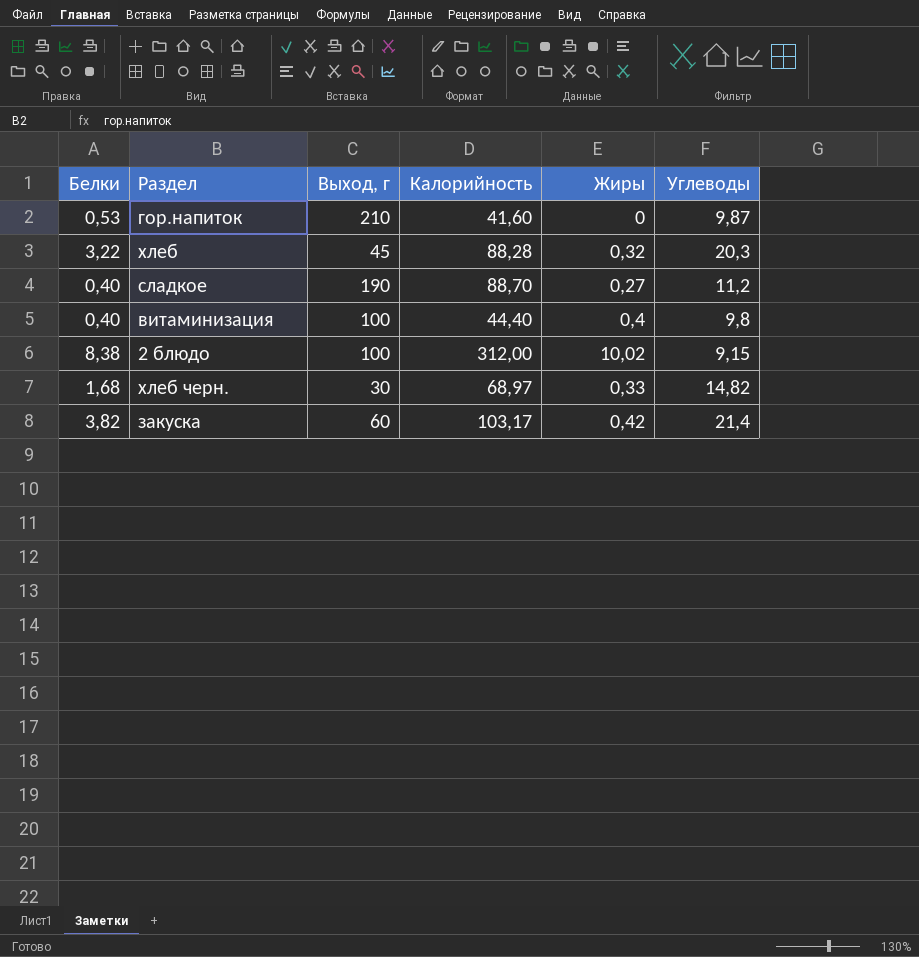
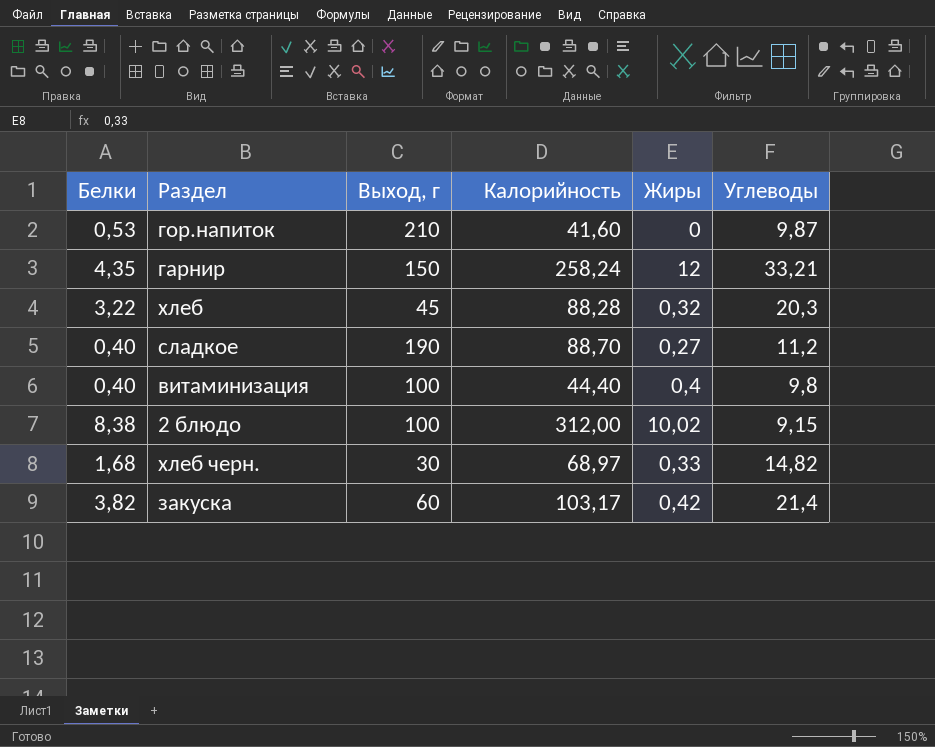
row гарнир: none -> 4,35 | 150 | 258,24 | 12 | 33,21

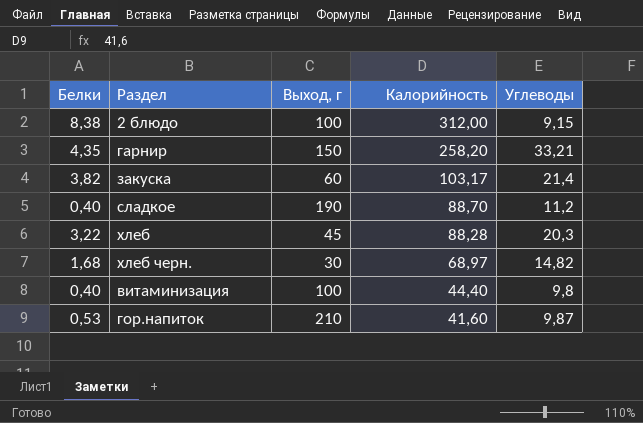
row order: none -> Калорийность descending
column Жиры | position: 5 -> none
гарнир | Калорийность: 258,24 -> 258,20

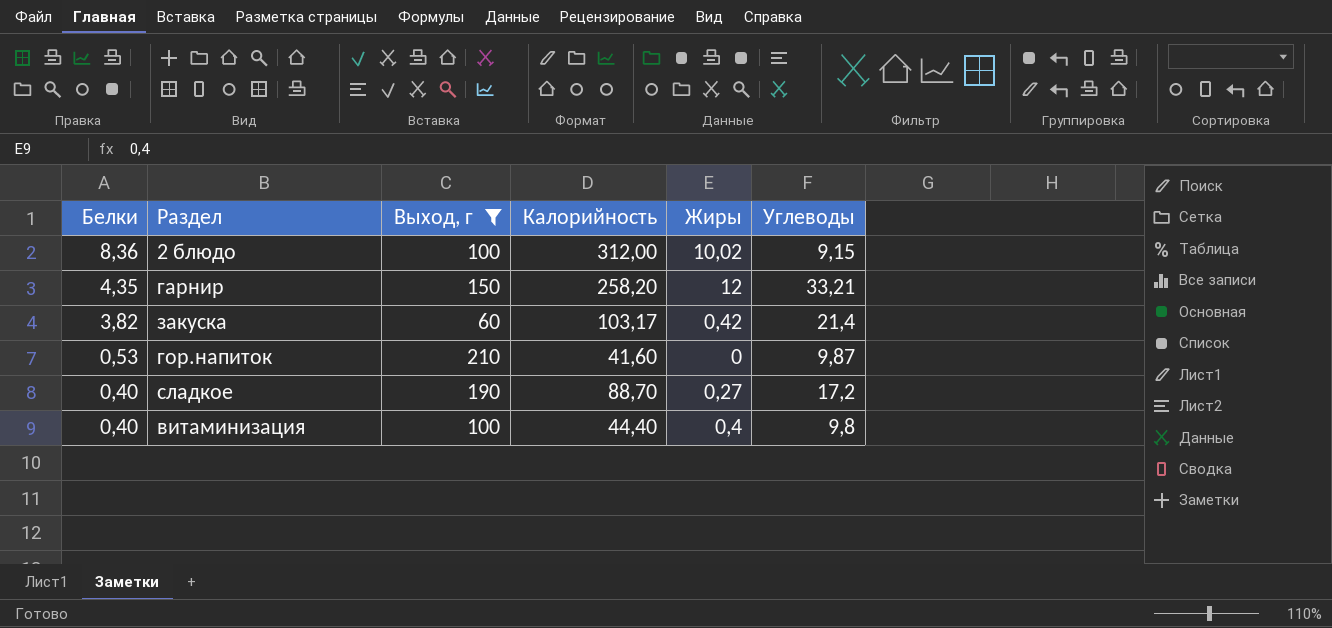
filter: none -> Выход, г >= 60
row order: Калорийность descending -> Белки descending
column Жиры | position: none -> 5
2 блюдо | Белки: 8,38 -> 8,36
сладкое | Углеводы: 11,2 -> 17,2

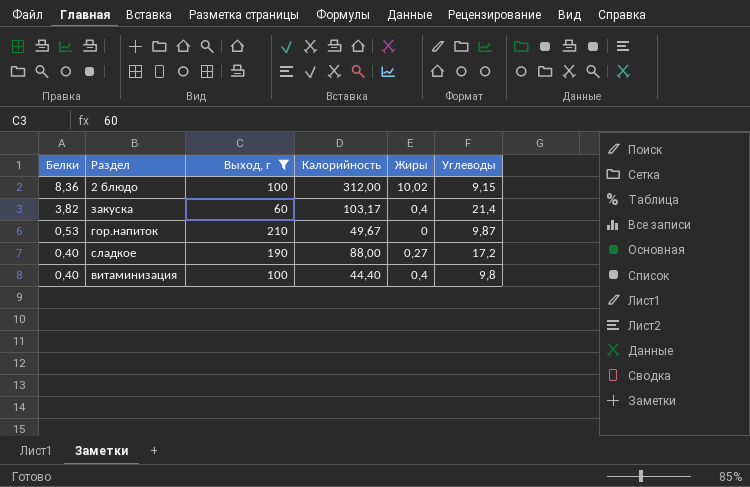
row гарнир: 4,35 | 150 | 258,20 | 12 | 33,21 -> none
закуска | Жиры: 0,42 -> 0,4
гор.напиток | Калорийность: 41,60 -> 49,67
сладкое | Калорийность: 88,70 -> 88,00

